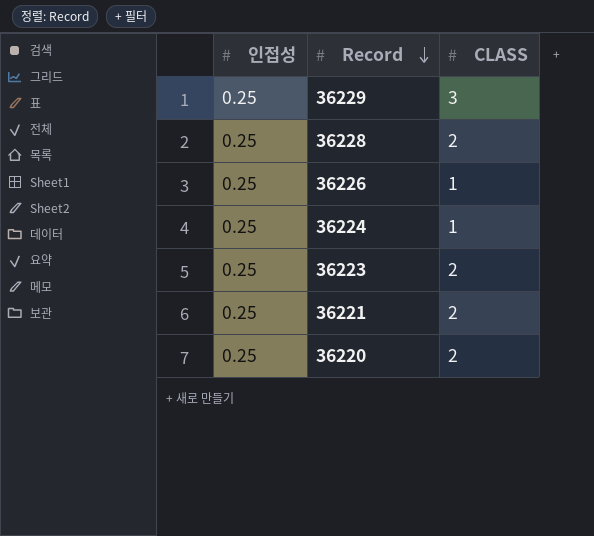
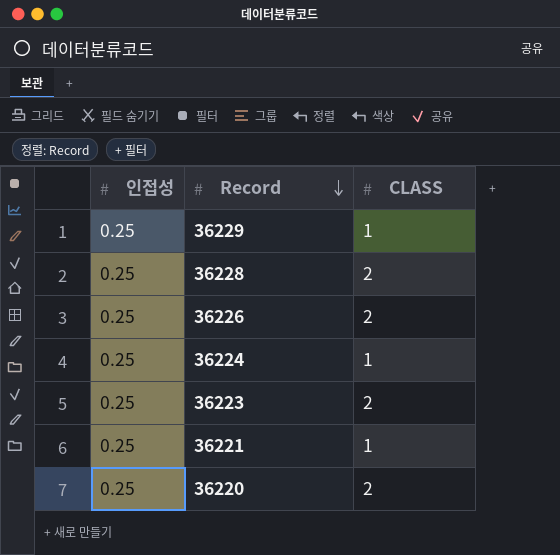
36229 | CLASS: 3 -> 1
36226 | CLASS: 1 -> 2
36221 | CLASS: 2 -> 1

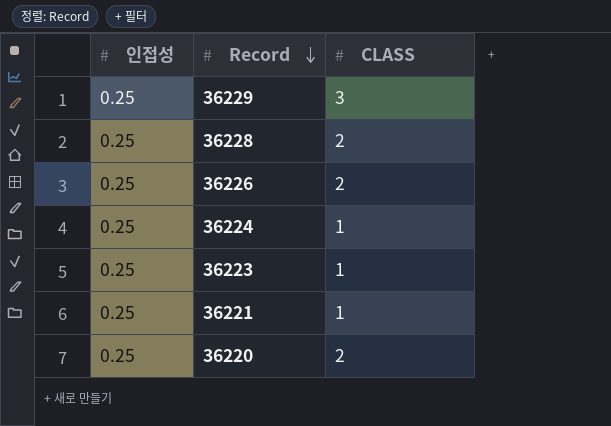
36229 | CLASS: 1 -> 3
36223 | CLASS: 2 -> 1

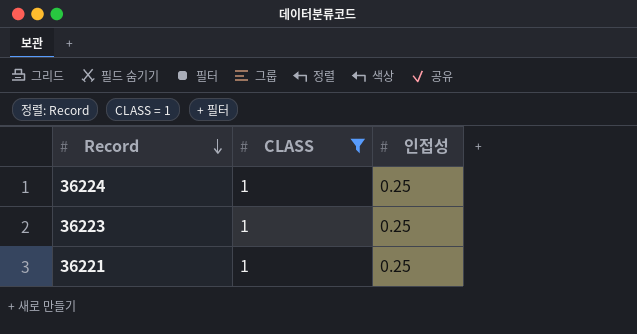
filter: none -> CLASS = 1
column 인접성 | position: 1 -> 3

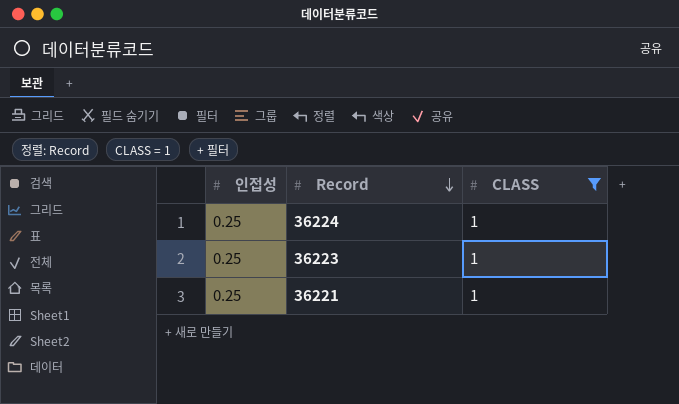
column 인접성 | position: 3 -> 1

